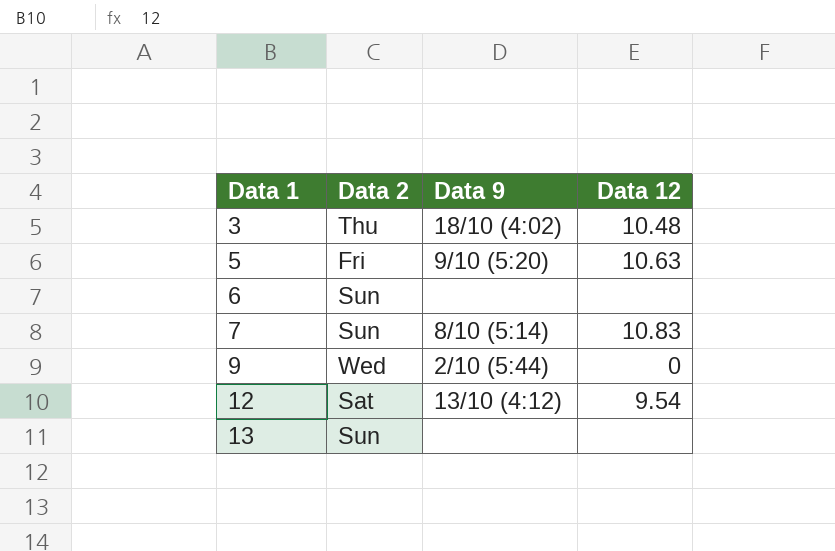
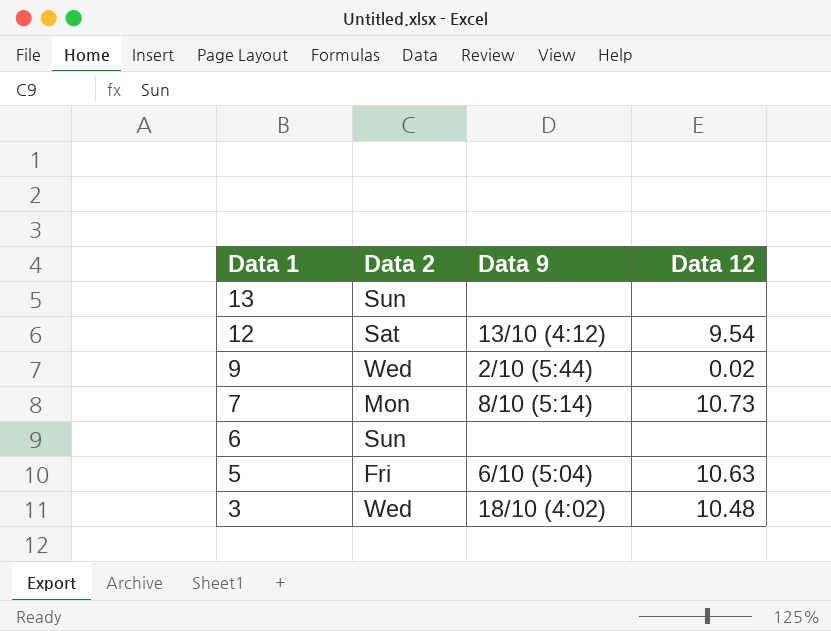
row order: Data 1 ascending -> Data 1 descending
9 | Data 12: 0 -> 0.02
7 | Data 2: Sun -> Mon
7 | Data 12: 10.83 -> 10.73
5 | Data 9: 9/10 (5:20) -> 6/10 (5:04)
3 | Data 2: Thu -> Wed

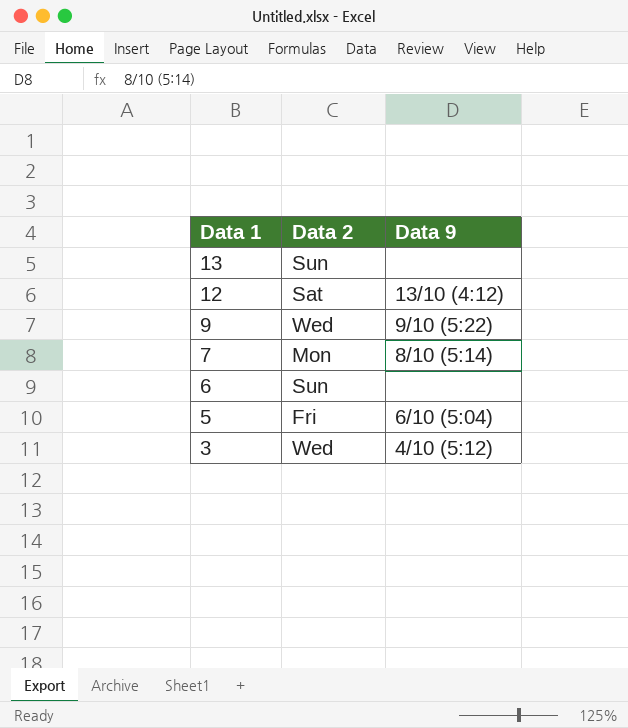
column Data 12 | position: 4 -> none
9 | Data 9: 2/10 (5:44) -> 9/10 (5:22)
3 | Data 9: 18/10 (4:02) -> 4/10 (5:12)

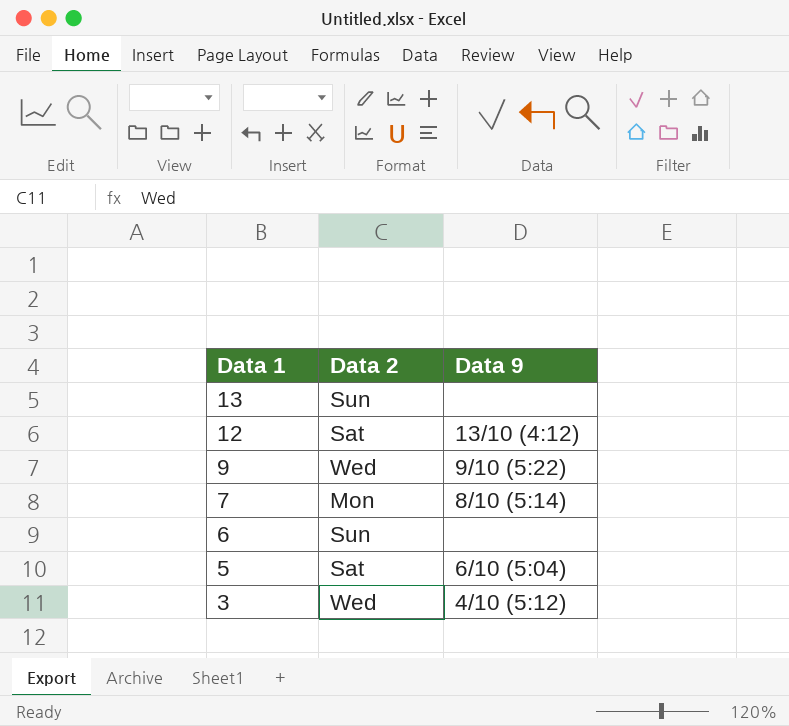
5 | Data 2: Fri -> Sat

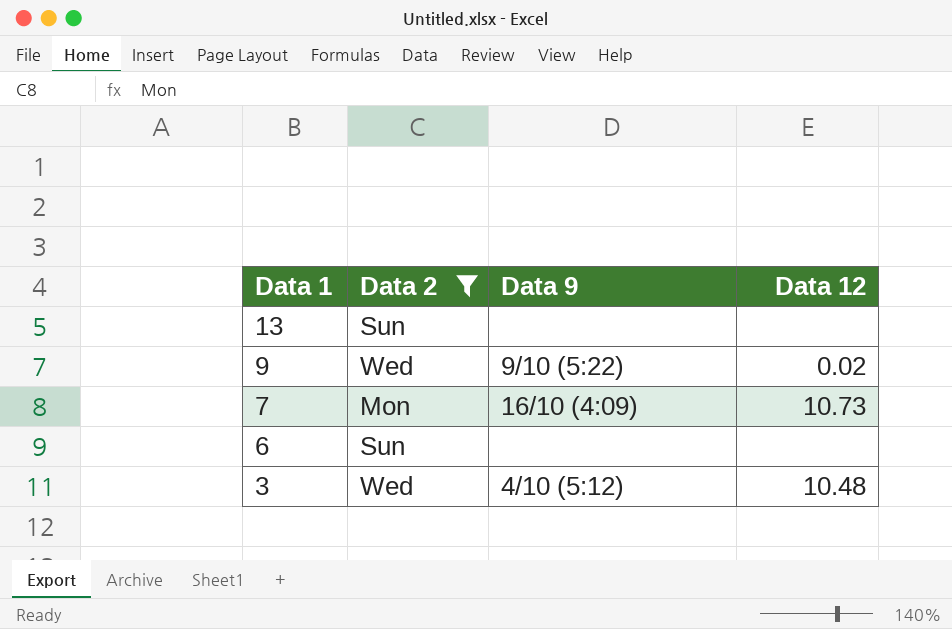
filter: none -> Data 2 != Sat
column Data 12 | position: none -> 4
7 | Data 9: 8/10 (5:14) -> 16/10 (4:09)

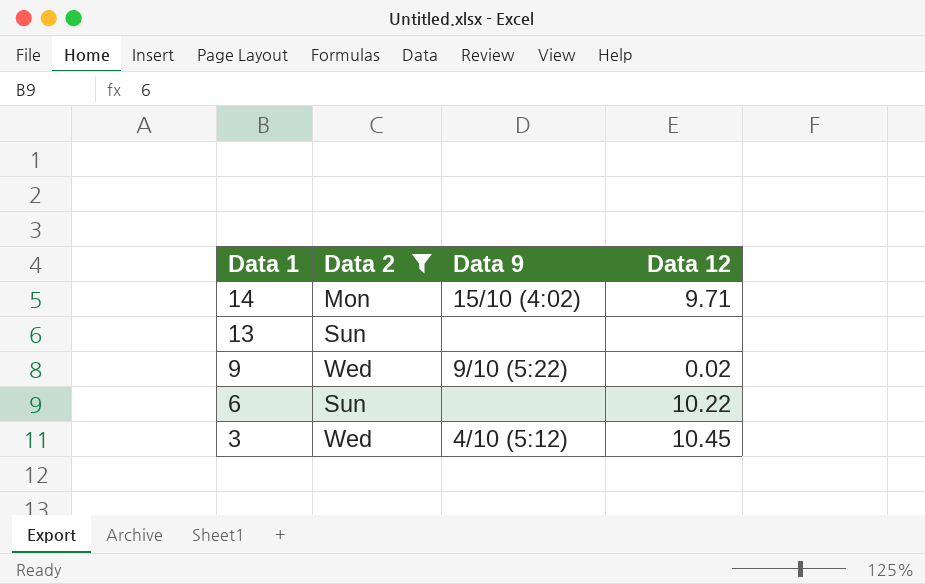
row 7: Mon | 16/10 (4:09) | 10.73 -> none
row 14: none -> Mon | 15/10 (4:02) | 9.71
6 | Data 12: none -> 10.22
3 | Data 12: 10.48 -> 10.45

